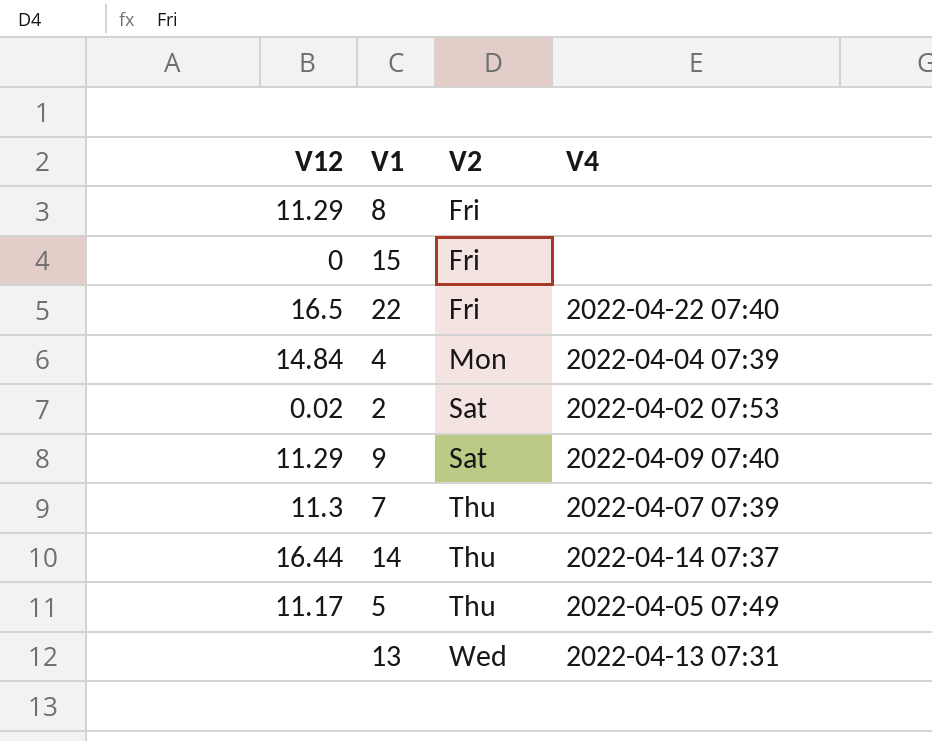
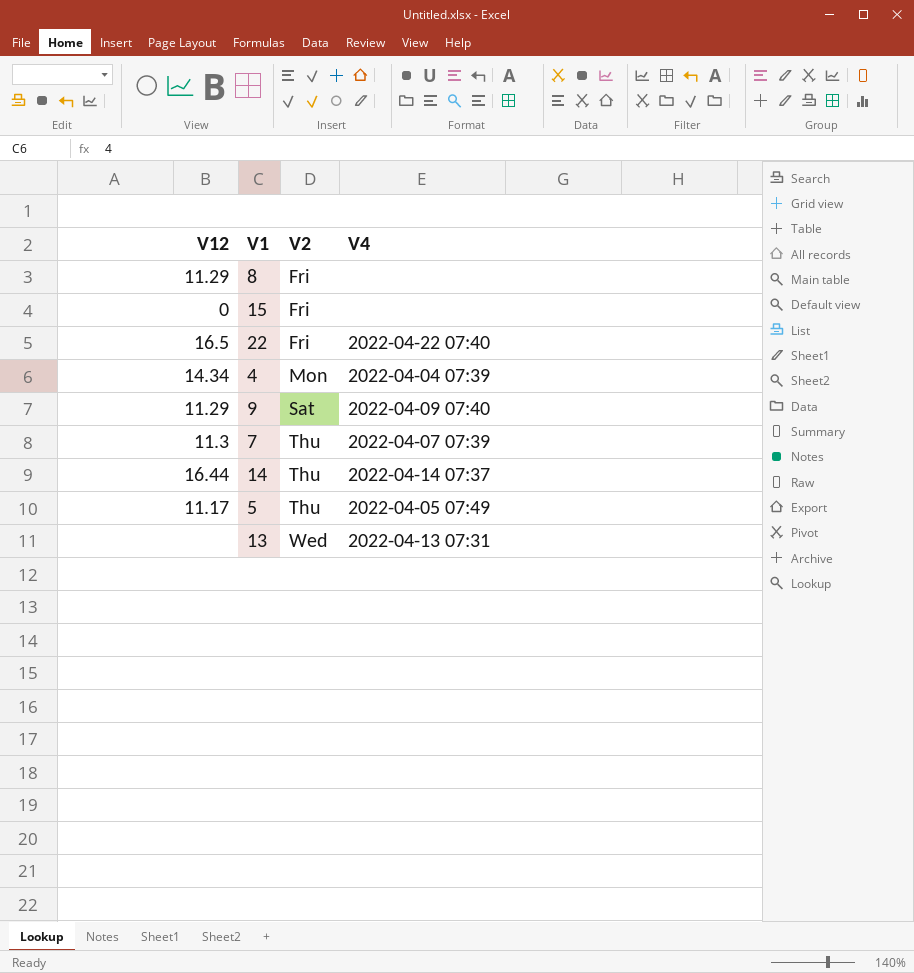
row 2: 0.02 | Sat | 2022-04-02 07:53 -> none
4 | V12: 14.84 -> 14.34

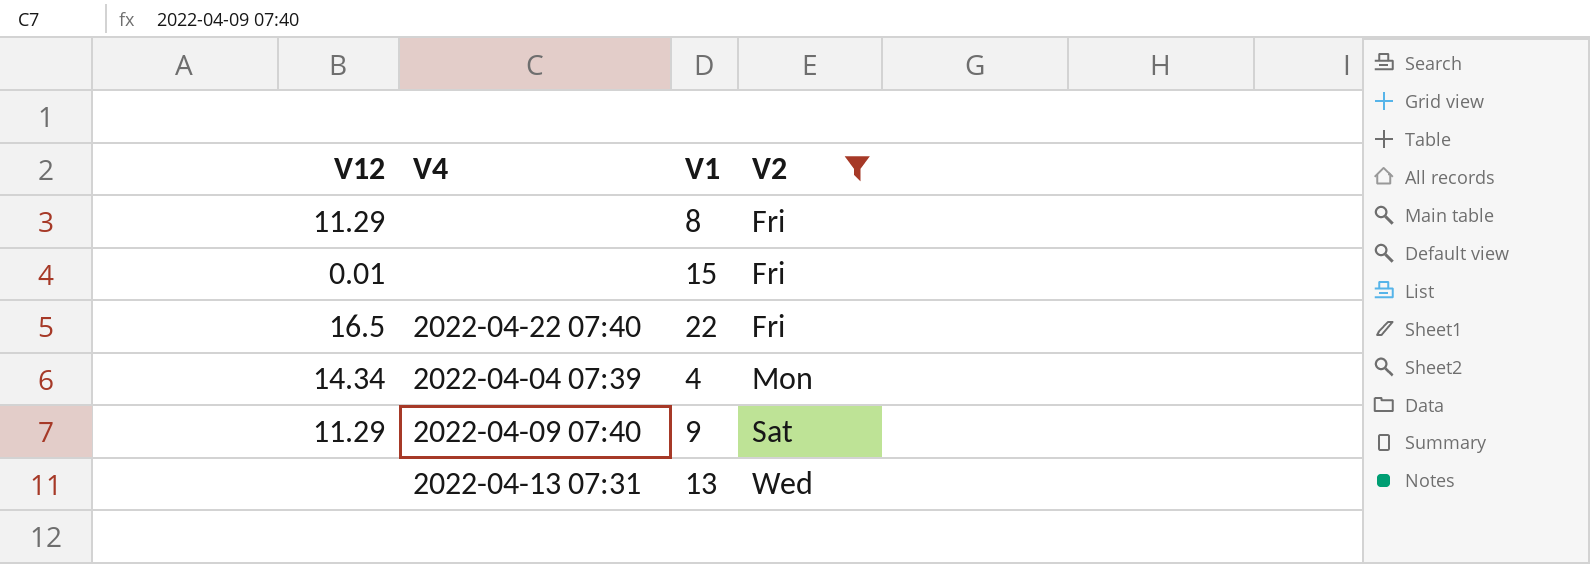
filter: none -> V2 != Thu
column V4 | position: 4 -> 2
15 | V12: 0 -> 0.01

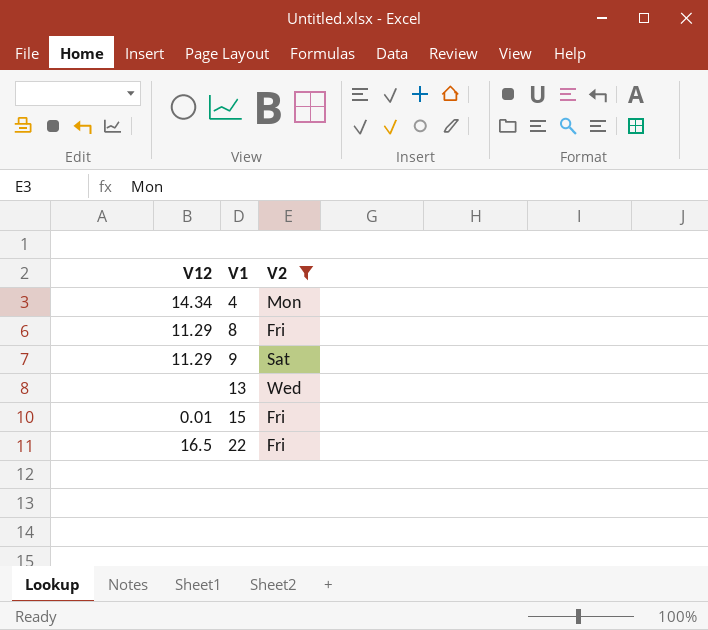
row order: V2 ascending -> V1 ascending
column V4 | position: 2 -> none

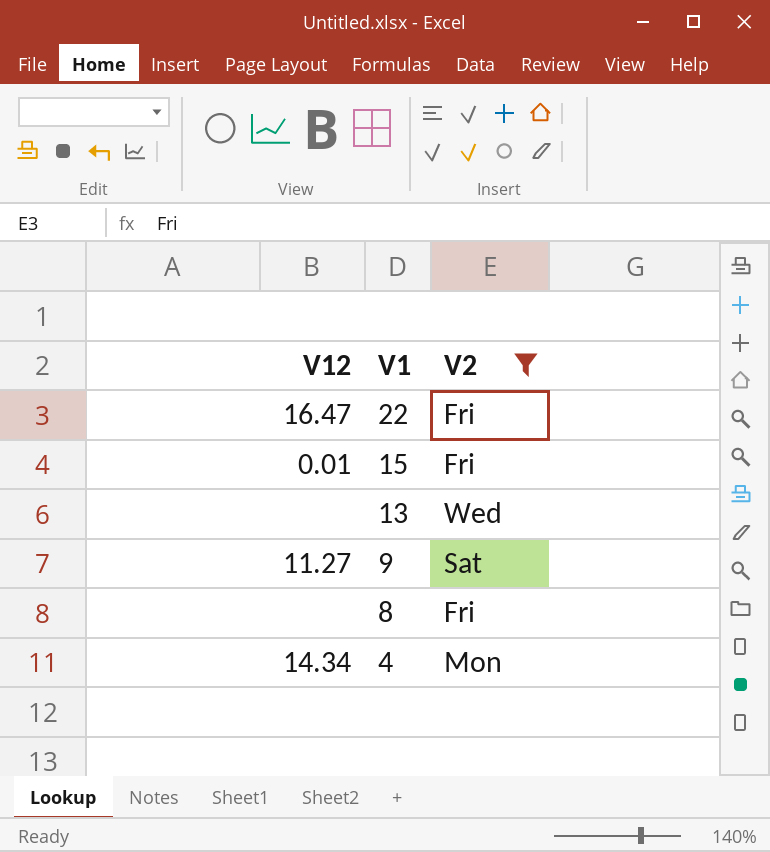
row order: V1 ascending -> V1 descending
22 | V12: 16.5 -> 16.47
9 | V12: 11.29 -> 11.27
8 | V12: 11.29 -> none

